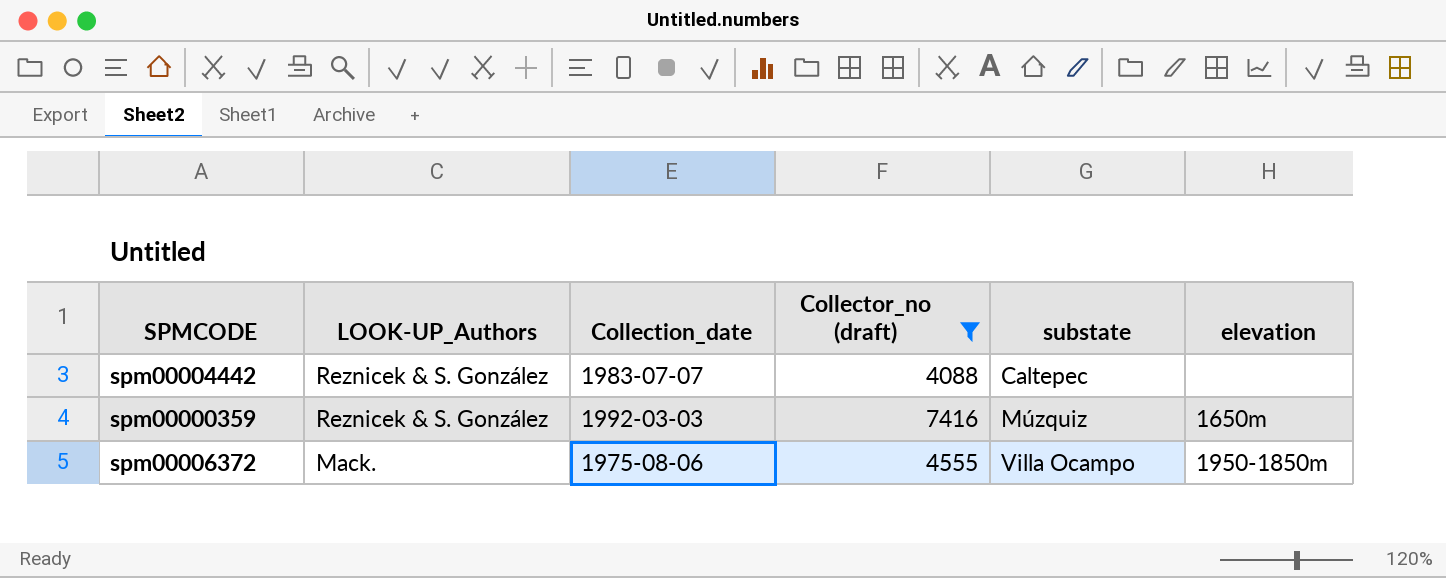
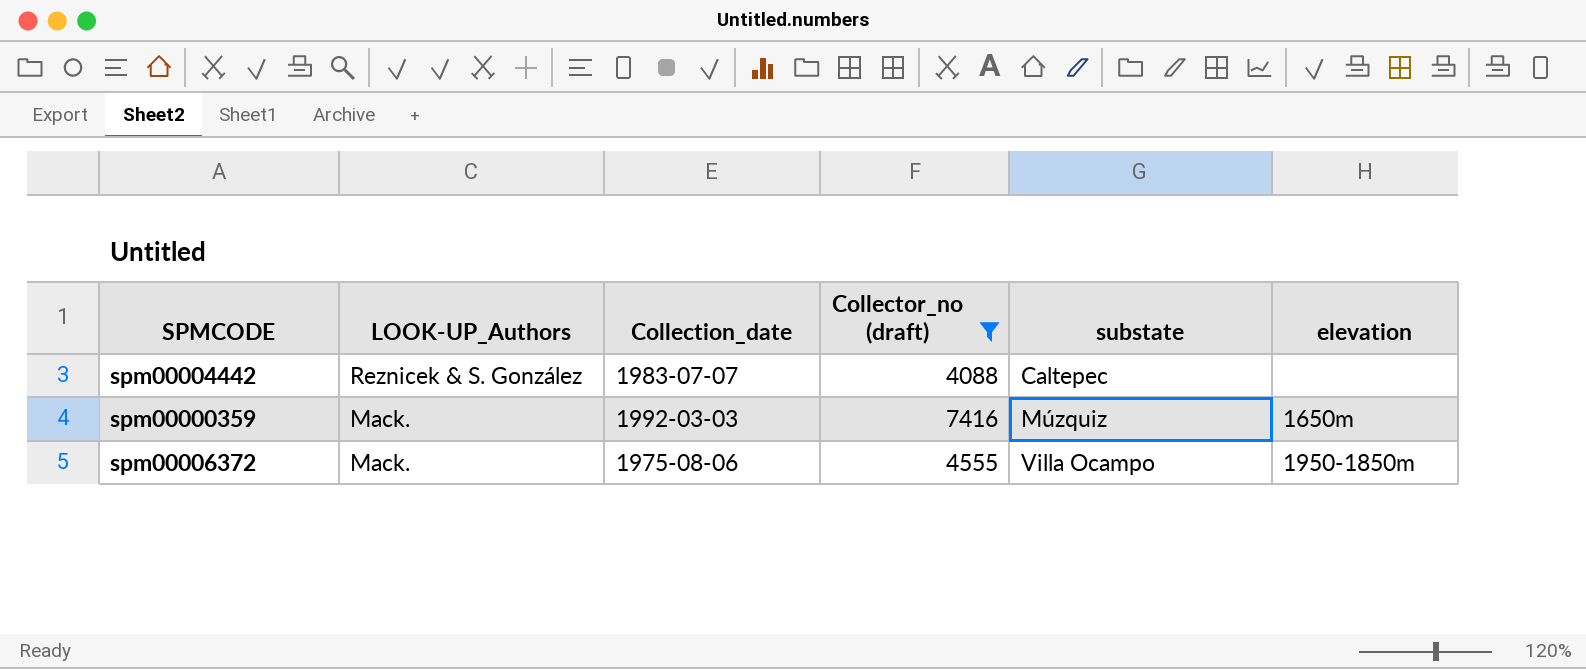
spm00000359 | LOOK-UP_Authors: Reznicek & S. González -> Mack.

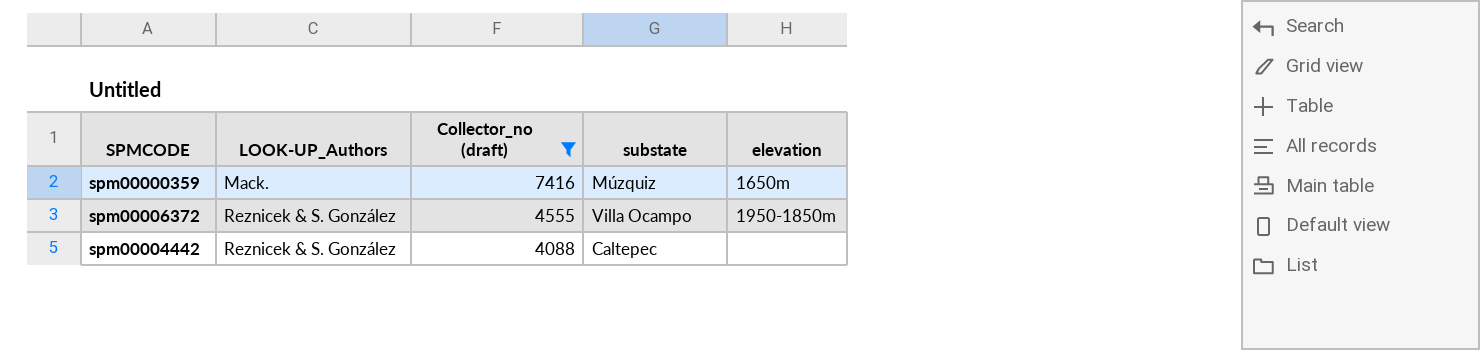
row order: LOOK-UP_Authors descending -> LOOK-UP_Authors ascending
column Collection_date | position: 3 -> none
spm00006372 | LOOK-UP_Authors: Mack. -> Reznicek & S. González

